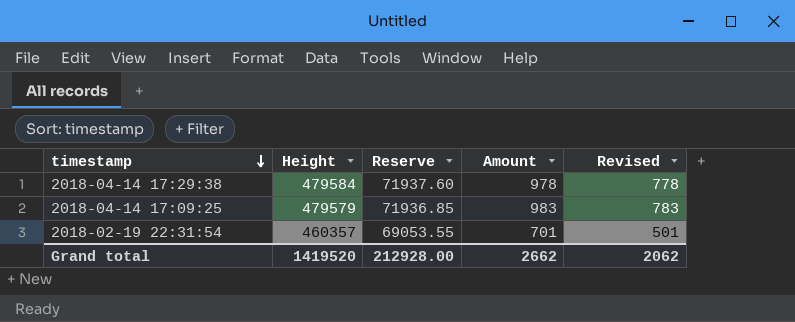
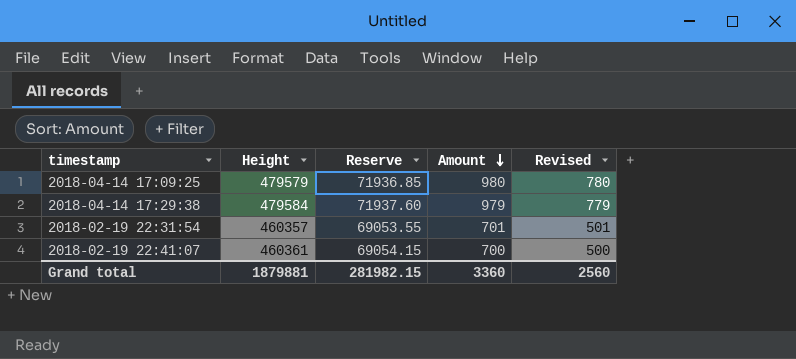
row order: timestamp descending -> Amount descending
2018-04-14 17:09:25 | Amount: 983 -> 980
2018-04-14 17:09:25 | Revised: 783 -> 780
2018-04-14 17:29:38 | Amount: 978 -> 979
2018-04-14 17:29:38 | Revised: 778 -> 779
row 2018-02-19 22:41:07: none -> 460361 | 69054.15 | 700 | 500
Grand total | Height: 1419520 -> 1879881
Grand total | Reserve: 212928.00 -> 281982.15
Grand total | Amount: 2662 -> 3360
Grand total | Revised: 2062 -> 2560

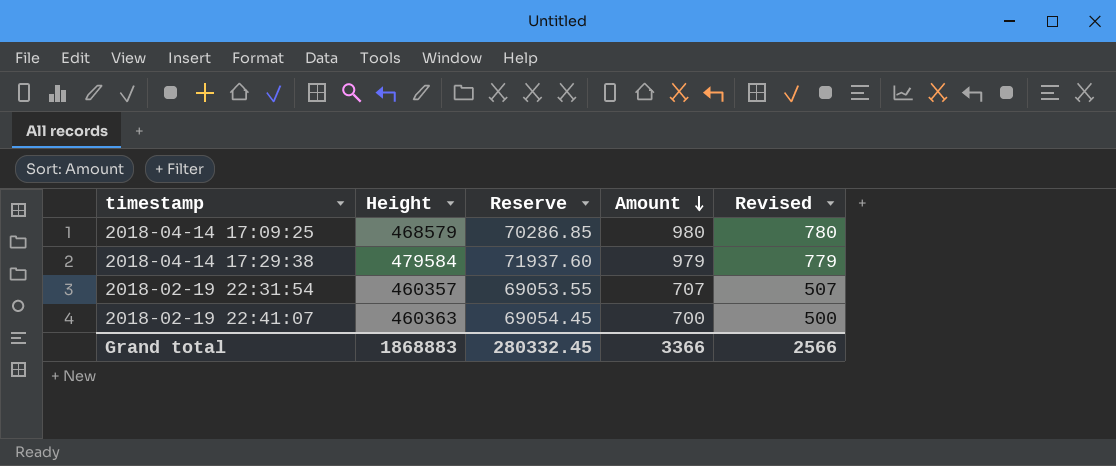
2018-04-14 17:09:25 | Height: 479579 -> 468579
2018-04-14 17:09:25 | Reserve: 71936.85 -> 70286.85
2018-02-19 22:31:54 | Amount: 701 -> 707
2018-02-19 22:31:54 | Revised: 501 -> 507
2018-02-19 22:41:07 | Height: 460361 -> 460363
2018-02-19 22:41:07 | Reserve: 69054.15 -> 69054.45
Grand total | Height: 1879881 -> 1868883
Grand total | Reserve: 281982.15 -> 280332.45
Grand total | Amount: 3360 -> 3366
Grand total | Revised: 2560 -> 2566

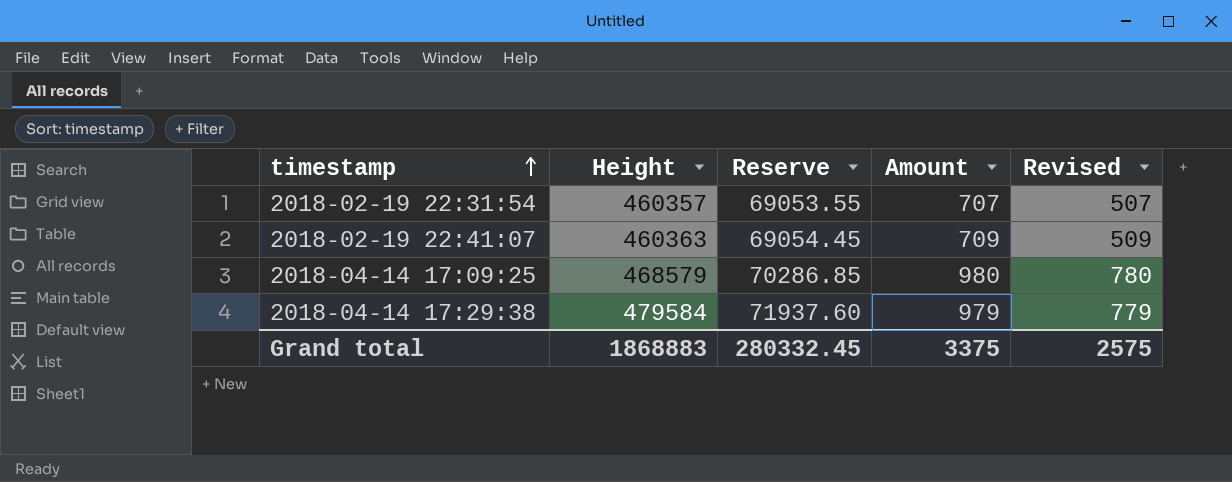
row order: Amount descending -> timestamp ascending
2018-02-19 22:41:07 | Amount: 700 -> 709
2018-02-19 22:41:07 | Revised: 500 -> 509
Grand total | Amount: 3366 -> 3375
Grand total | Revised: 2566 -> 2575

